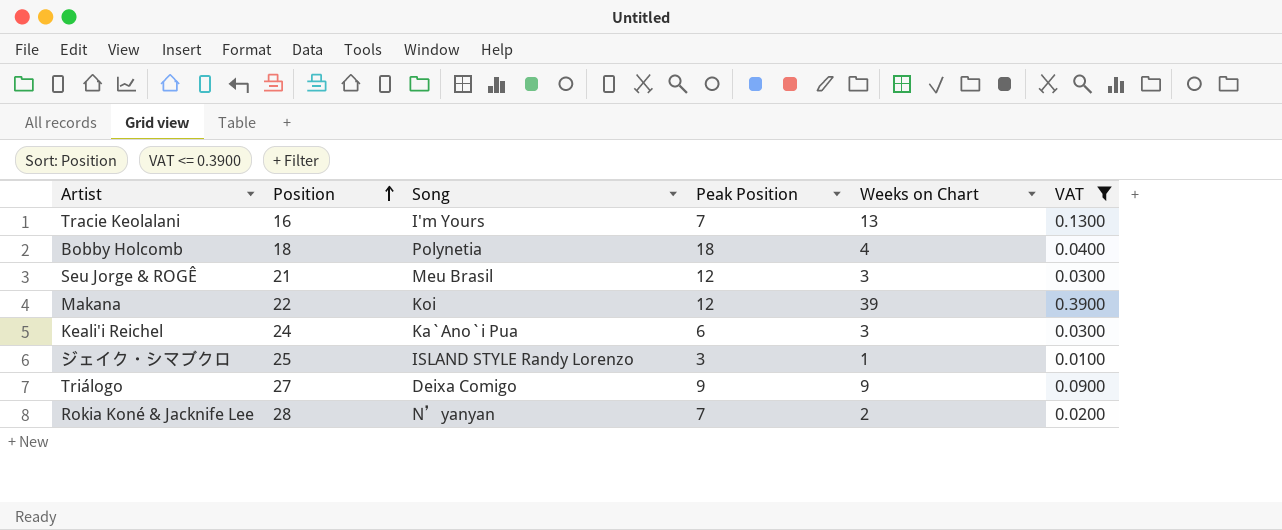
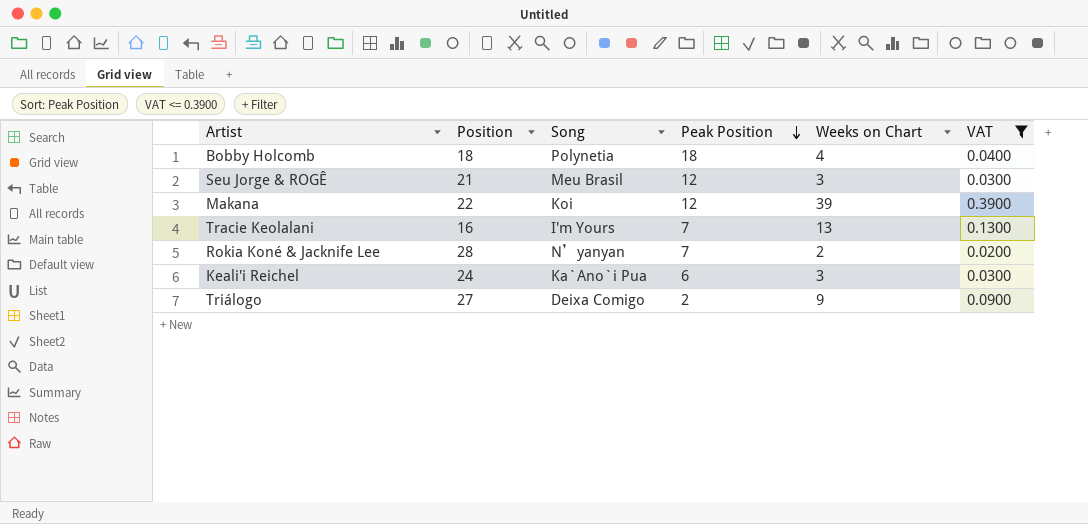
row order: Position ascending -> Peak Position descending
row ジェイク・シマブクロ: 25 | ISLAND STYLE Randy Lorenzo | 3 | 1 | 0.0100 -> none
Triálogo | Peak Position: 9 -> 2

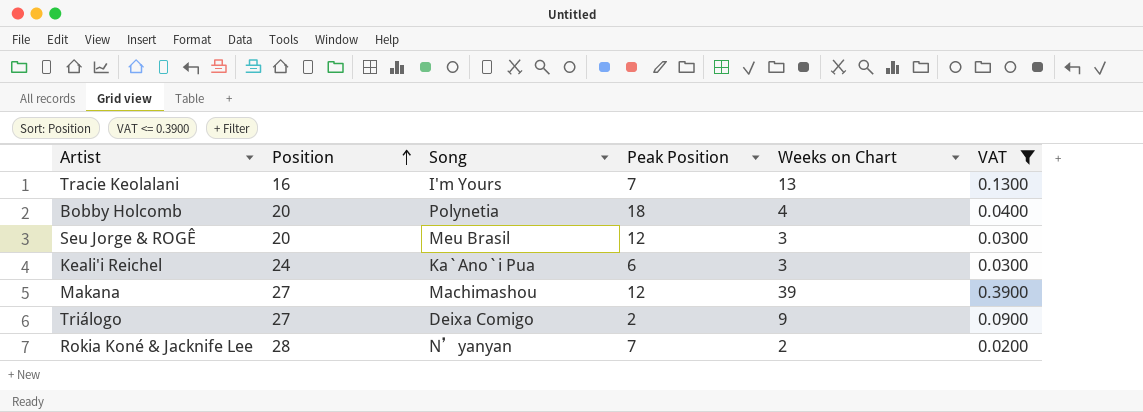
row order: Peak Position descending -> Position ascending
Bobby Holcomb | Position: 18 -> 20
Seu Jorge & ROGÊ | Position: 21 -> 20
Makana | Position: 22 -> 27
Makana | Song: Koi -> Machimashou

